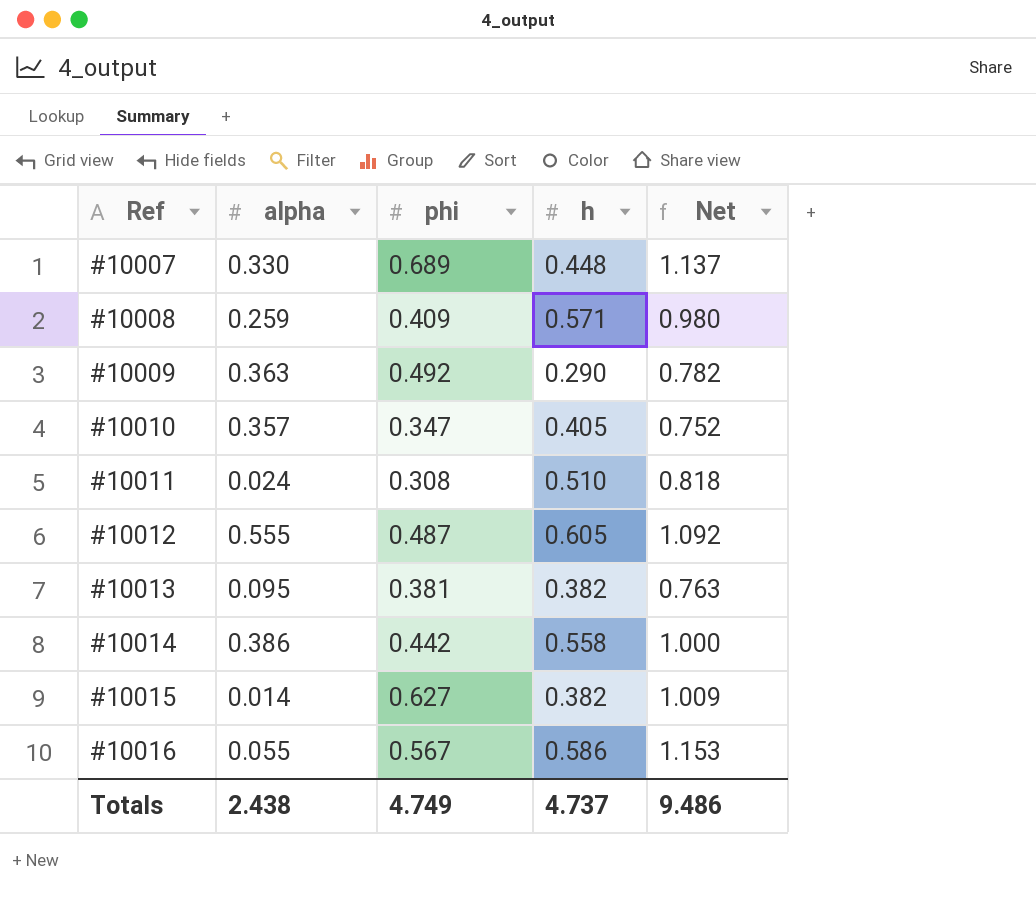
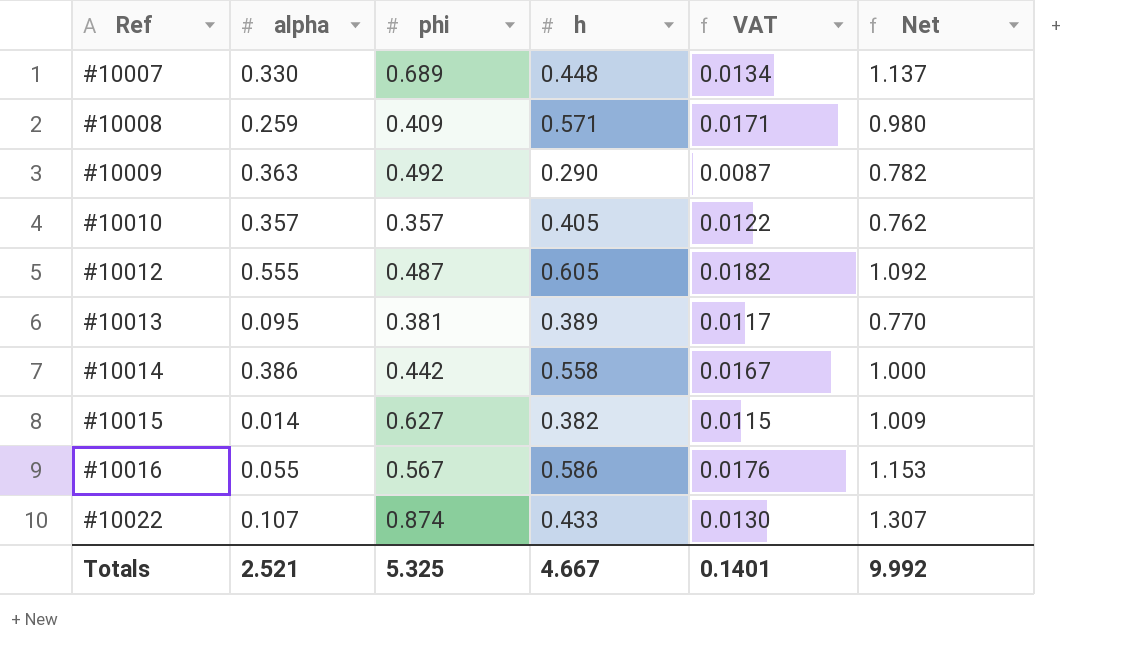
column VAT | formula: none -> [h] * 0.03
row #10011: 0.024 | 0.308 | 0.510 | 0.818 -> none
#10010 | phi: 0.347 -> 0.357
#10010 | Net: 0.752 -> 0.762
#10013 | h: 0.382 -> 0.389
#10013 | Net: 0.763 -> 0.770
row #10022: none -> 0.107 | 0.874 | 0.433 | 0.0130 | 1.307
Totals | alpha: 2.438 -> 2.521
Totals | phi: 4.749 -> 5.325
Totals | h: 4.737 -> 4.667
Totals | Net: 9.486 -> 9.992

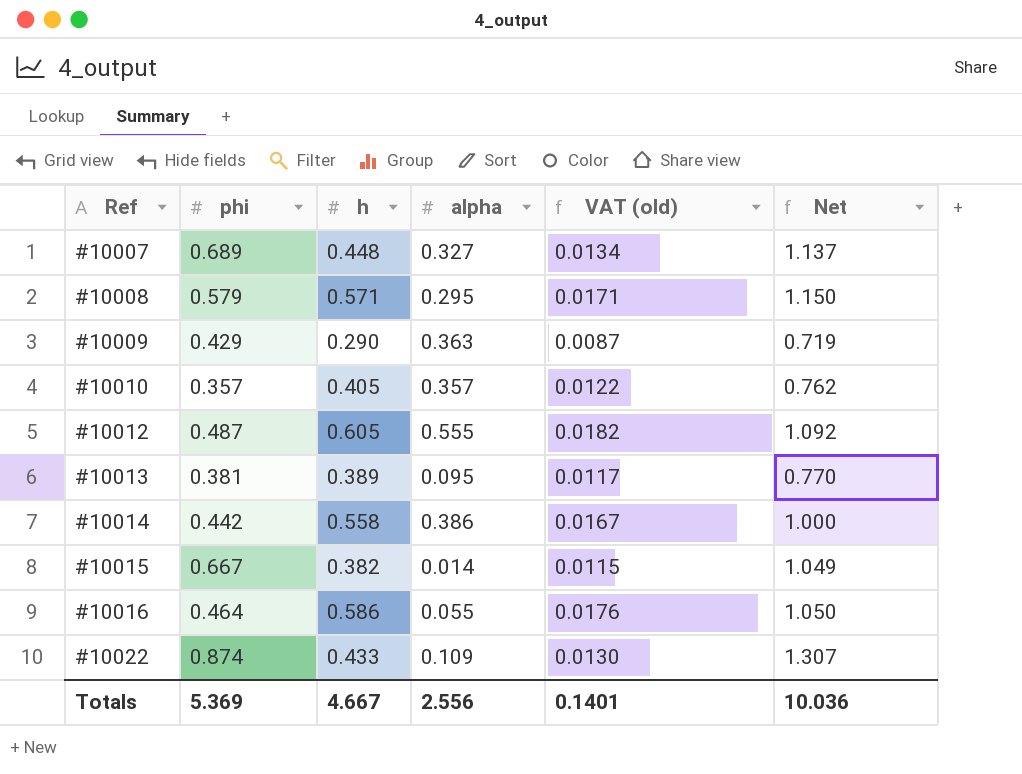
column alpha | position: 2 -> 4
column name: VAT -> VAT (old)
#10007 | alpha: 0.330 -> 0.327
#10008 | phi: 0.409 -> 0.579
#10008 | alpha: 0.259 -> 0.295
#10008 | Net: 0.980 -> 1.150
#10009 | phi: 0.492 -> 0.429
#10009 | Net: 0.782 -> 0.719
#10015 | phi: 0.627 -> 0.667
#10015 | Net: 1.009 -> 1.049
#10016 | phi: 0.567 -> 0.464
#10016 | Net: 1.153 -> 1.050
#10022 | alpha: 0.107 -> 0.109
Totals | phi: 5.325 -> 5.369
Totals | alpha: 2.521 -> 2.556
Totals | Net: 9.992 -> 10.036

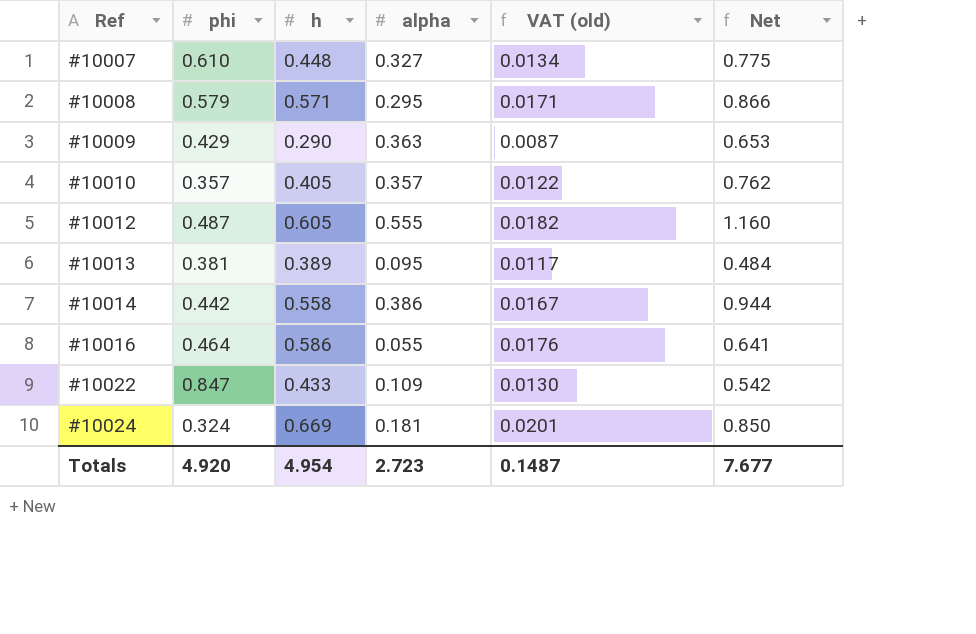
column Net | formula: [phi] + [h] -> [h] + [alpha]
row #10015: 0.667 | 0.382 | 0.014 | 0.0115 | 1.049 -> none
#10007 | phi: 0.689 -> 0.610
#10022 | phi: 0.874 -> 0.847
row #10024: none -> 0.324 | 0.669 | 0.181 | 0.0201 | 0.850
Totals | phi: 5.369 -> 4.920
Totals | h: 4.667 -> 4.954
Totals | alpha: 2.556 -> 2.723
Totals | VAT (old): 0.1401 -> 0.1487
Totals | Net: 10.036 -> 7.677

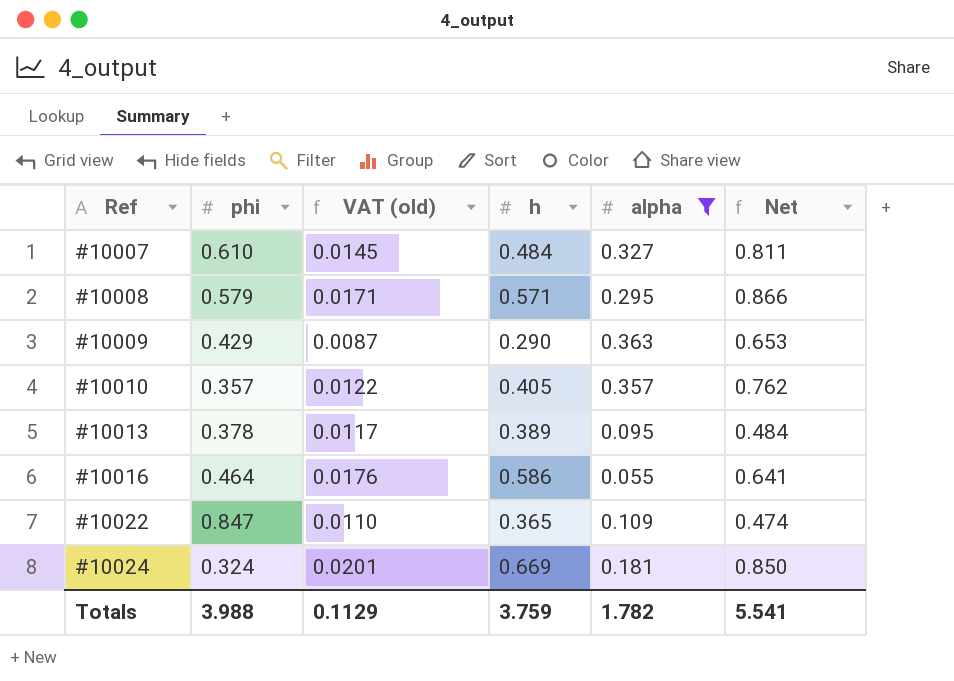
filter: none -> alpha <= 0.363
column VAT (old) | position: 5 -> 3
#10007 | VAT (old): 0.0134 -> 0.0145
#10007 | h: 0.448 -> 0.484
#10007 | Net: 0.775 -> 0.811
#10013 | phi: 0.381 -> 0.378
#10022 | VAT (old): 0.0130 -> 0.0110
#10022 | h: 0.433 -> 0.365
#10022 | Net: 0.542 -> 0.474
Totals | phi: 4.920 -> 3.988
Totals | VAT (old): 0.1487 -> 0.1129
Totals | h: 4.954 -> 3.759
Totals | alpha: 2.723 -> 1.782
Totals | Net: 7.677 -> 5.541

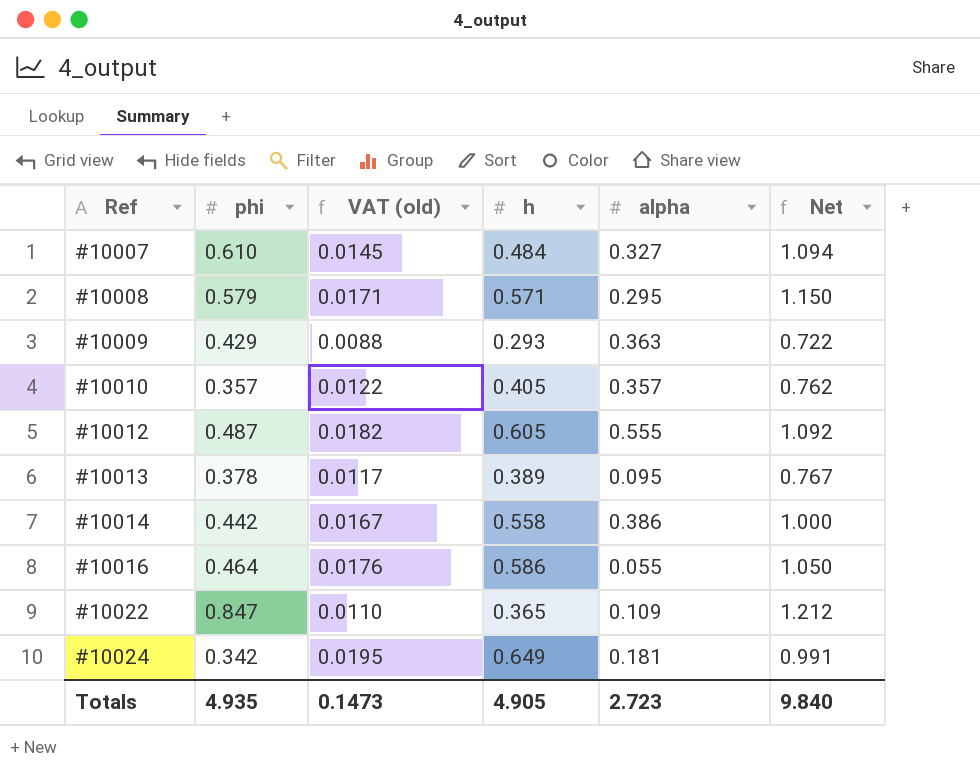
filter: alpha <= 0.363 -> none
column Net | formula: [h] + [alpha] -> [phi] + [h]
#10009 | VAT (old): 0.0087 -> 0.0088
#10009 | h: 0.290 -> 0.293
#10024 | phi: 0.324 -> 0.342
#10024 | VAT (old): 0.0201 -> 0.0195
#10024 | h: 0.669 -> 0.649
Totals | phi: 3.988 -> 4.935
Totals | VAT (old): 0.1129 -> 0.1473
Totals | h: 3.759 -> 4.905
Totals | alpha: 1.782 -> 2.723
Totals | Net: 5.541 -> 9.840

